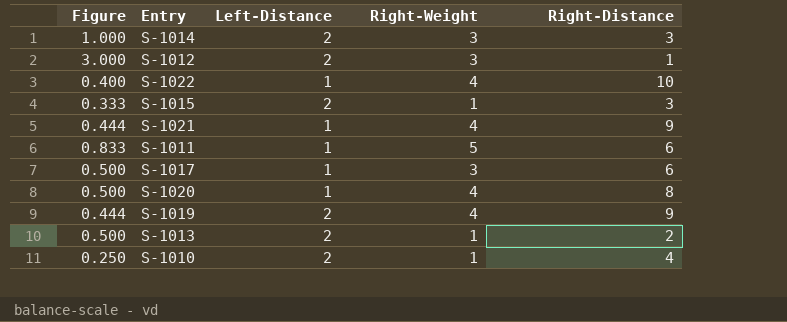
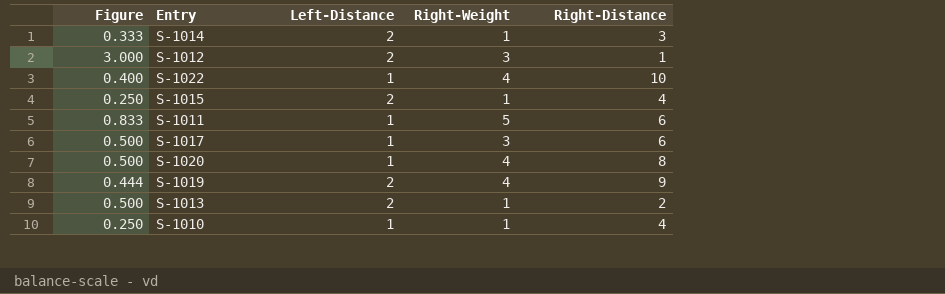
row S-1021: 0.444 | 1 | 4 | 9 -> none
S-1014 | Figure: 1.000 -> 0.333
S-1014 | Right-Weight: 3 -> 1
S-1015 | Figure: 0.333 -> 0.250
S-1015 | Right-Distance: 3 -> 4
S-1010 | Left-Distance: 2 -> 1

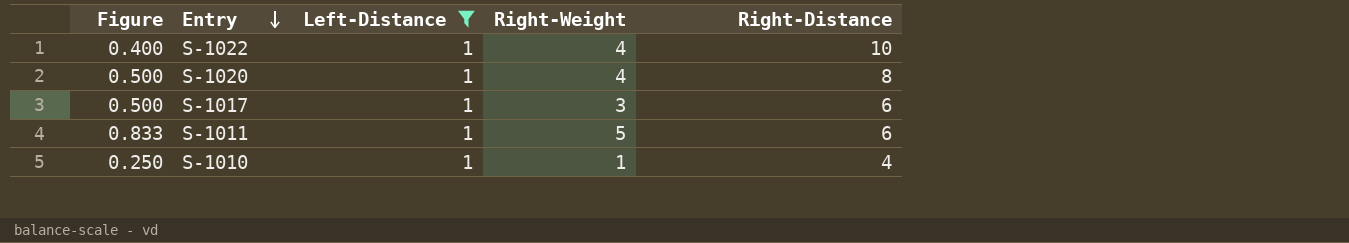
filter: none -> Left-Distance = 1
row order: none -> Entry descending

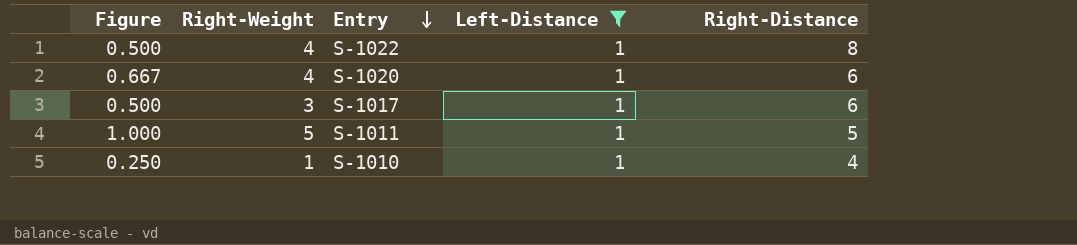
column Right-Weight | position: 4 -> 2
S-1022 | Figure: 0.400 -> 0.500
S-1022 | Right-Distance: 10 -> 8
S-1020 | Figure: 0.500 -> 0.667
S-1020 | Right-Distance: 8 -> 6
S-1011 | Figure: 0.833 -> 1.000
S-1011 | Right-Distance: 6 -> 5

